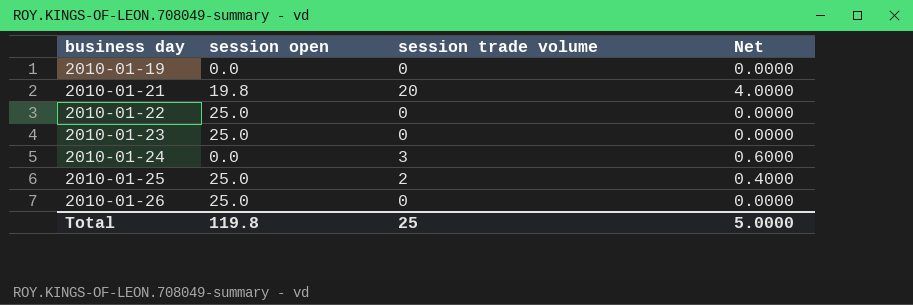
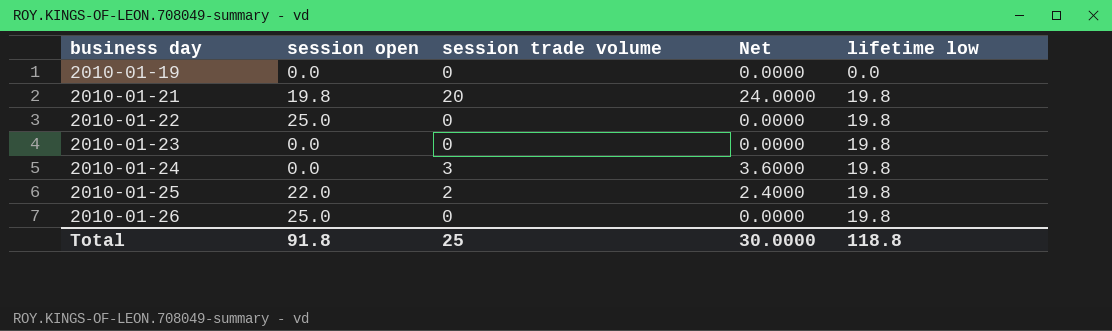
column Net | formula: [session trade volume] * 0.2 -> [session trade volume] * 1.2
column lifetime low | position: none -> 5
2010-01-23 | session open: 25.0 -> 0.0
2010-01-25 | session open: 25.0 -> 22.0
Total | session open: 119.8 -> 91.8
Total | Net: 5.0000 -> 30.0000

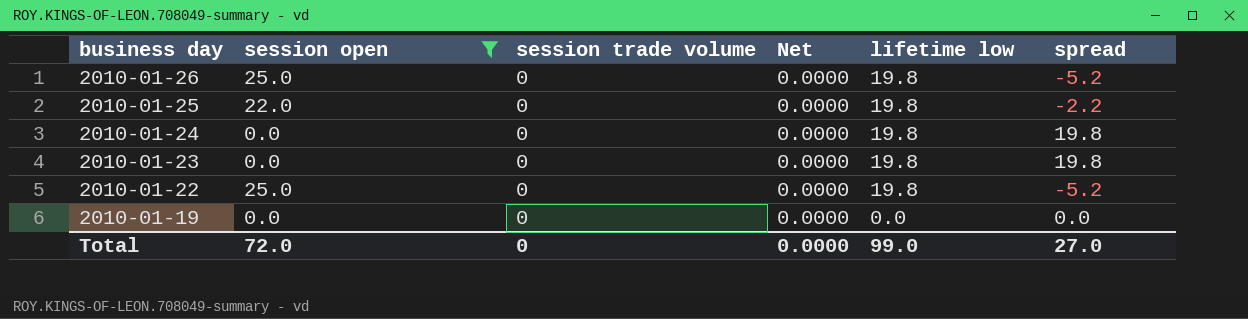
filter: none -> session open != 19.8
row order: business day ascending -> business day descending
column spread | formula: none -> [lifetime low] - [session open]
2010-01-25 | session trade volume: 2 -> 0
2010-01-25 | Net: 2.4000 -> 0.0000
2010-01-24 | session trade volume: 3 -> 0
2010-01-24 | Net: 3.6000 -> 0.0000
Total | session open: 91.8 -> 72.0
Total | session trade volume: 25 -> 0
Total | Net: 30.0000 -> 0.0000
Total | lifetime low: 118.8 -> 99.0

